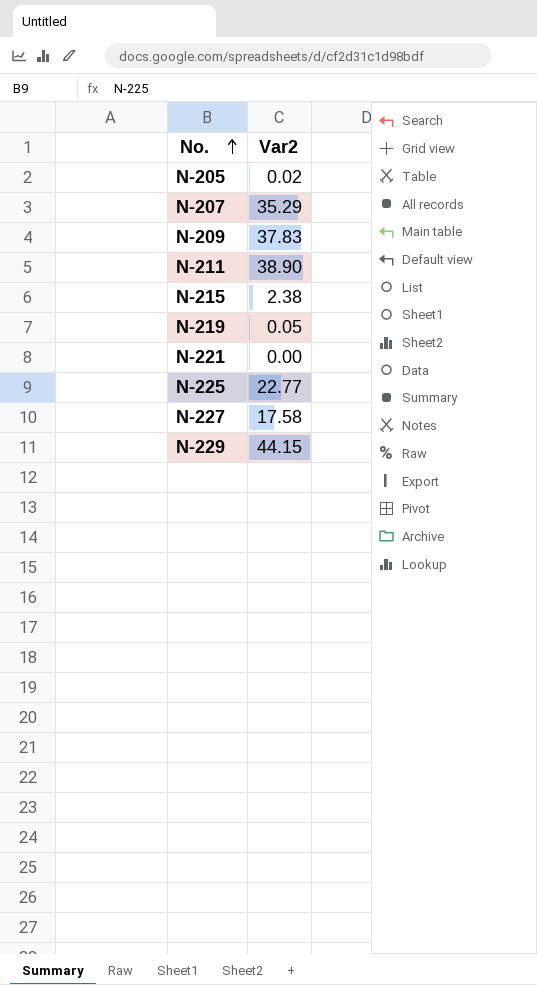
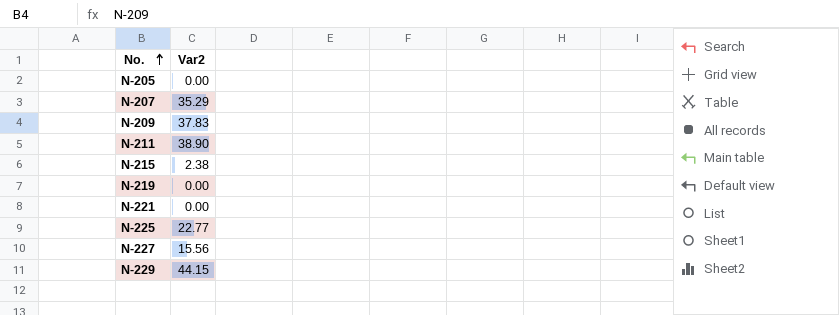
N-205 | Var2: 0.02 -> 0.00
N-219 | Var2: 0.05 -> 0.00
N-227 | Var2: 17.58 -> 15.56

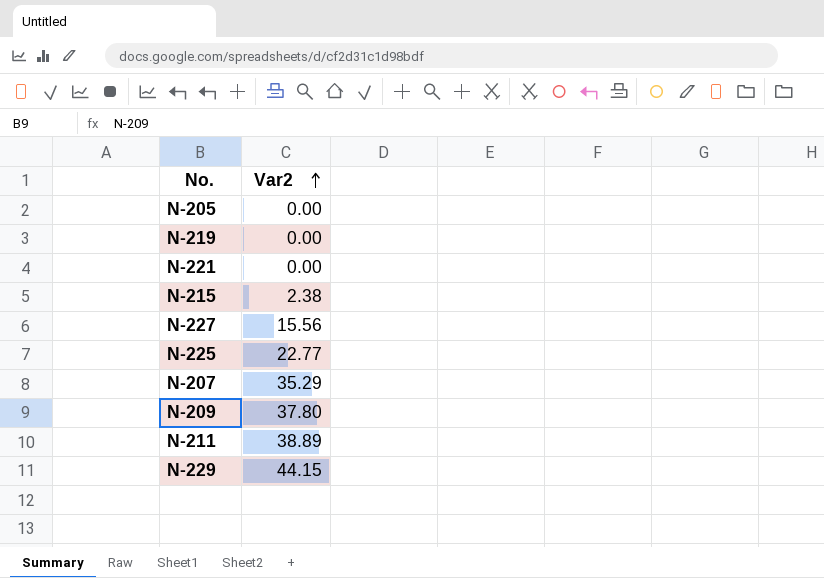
row order: No. ascending -> Var2 ascending
N-209 | Var2: 37.83 -> 37.80
N-211 | Var2: 38.90 -> 38.89

